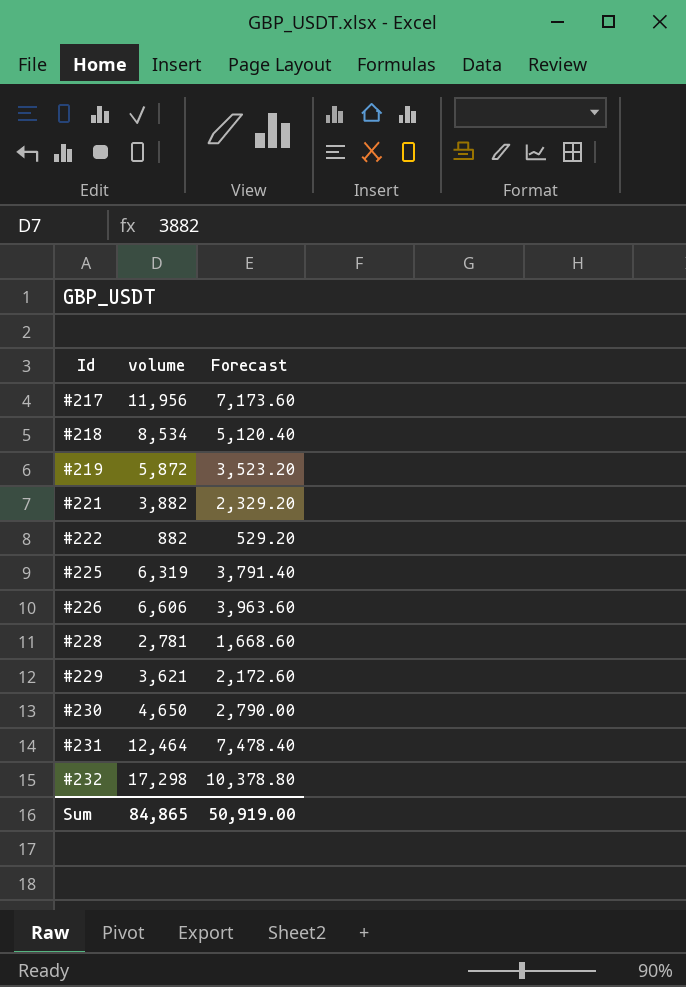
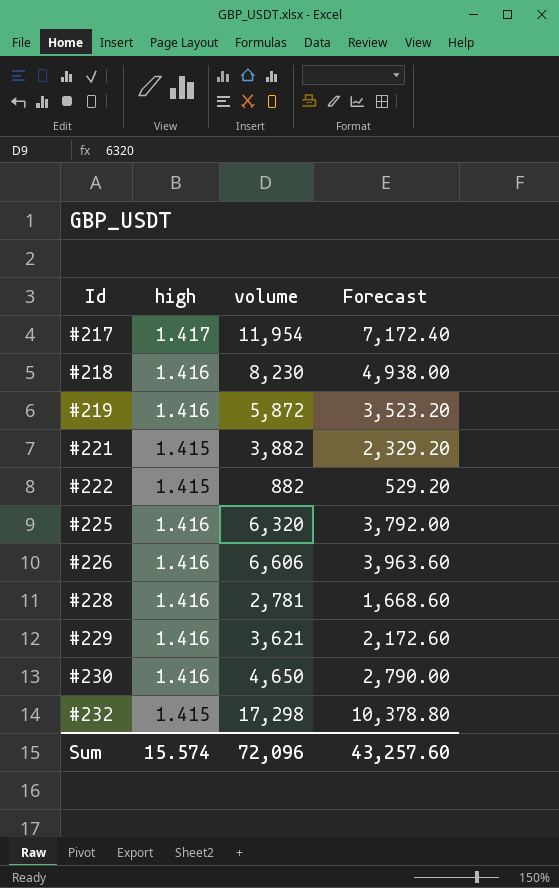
column high | position: none -> 2
row #231: 12,464 | 7,478.40 -> none
#217 | volume: 11,956 -> 11,954
#217 | Forecast: 7,173.60 -> 7,172.40
#218 | volume: 8,534 -> 8,230
#218 | Forecast: 5,120.40 -> 4,938.00
#225 | volume: 6,319 -> 6,320
#225 | Forecast: 3,791.40 -> 3,792.00
Sum | volume: 84,865 -> 72,096
Sum | Forecast: 50,919.00 -> 43,257.60

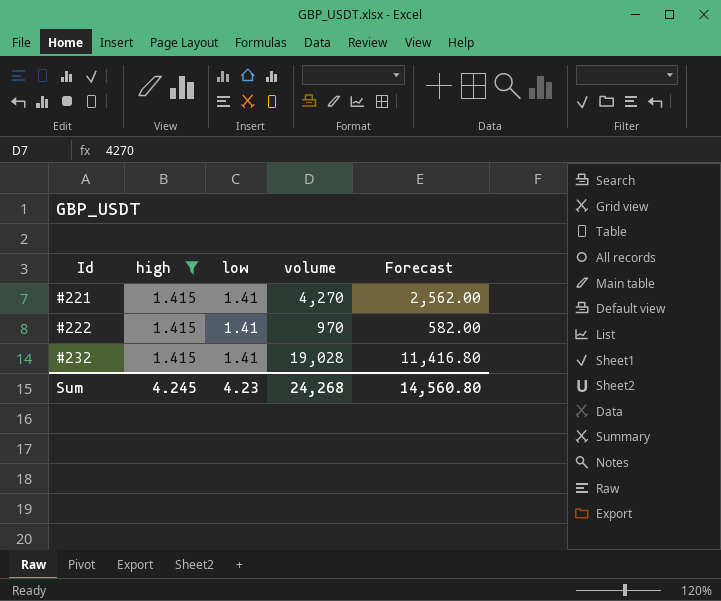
filter: none -> high = 1.415
column low | position: none -> 3
#221 | volume: 3,882 -> 4,270
#221 | Forecast: 2,329.20 -> 2,562.00
#222 | volume: 882 -> 970
#222 | Forecast: 529.20 -> 582.00
#232 | volume: 17,298 -> 19,028
#232 | Forecast: 10,378.80 -> 11,416.80
Sum | high: 15.574 -> 4.245
Sum | volume: 72,096 -> 24,268
Sum | Forecast: 43,257.60 -> 14,560.80

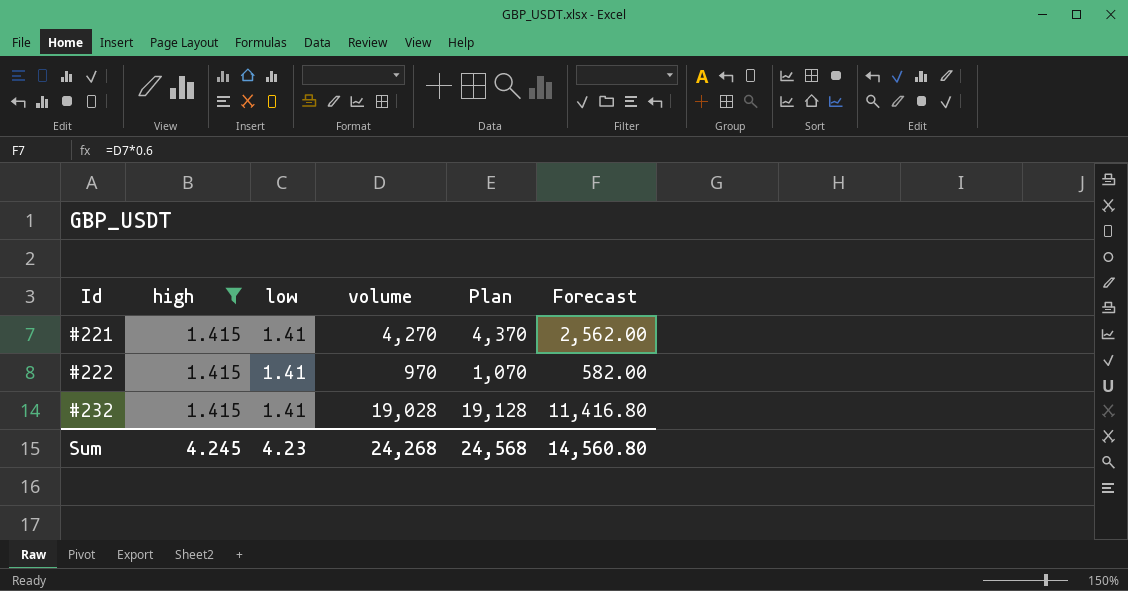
column Plan | formula: none -> [volume] + 100

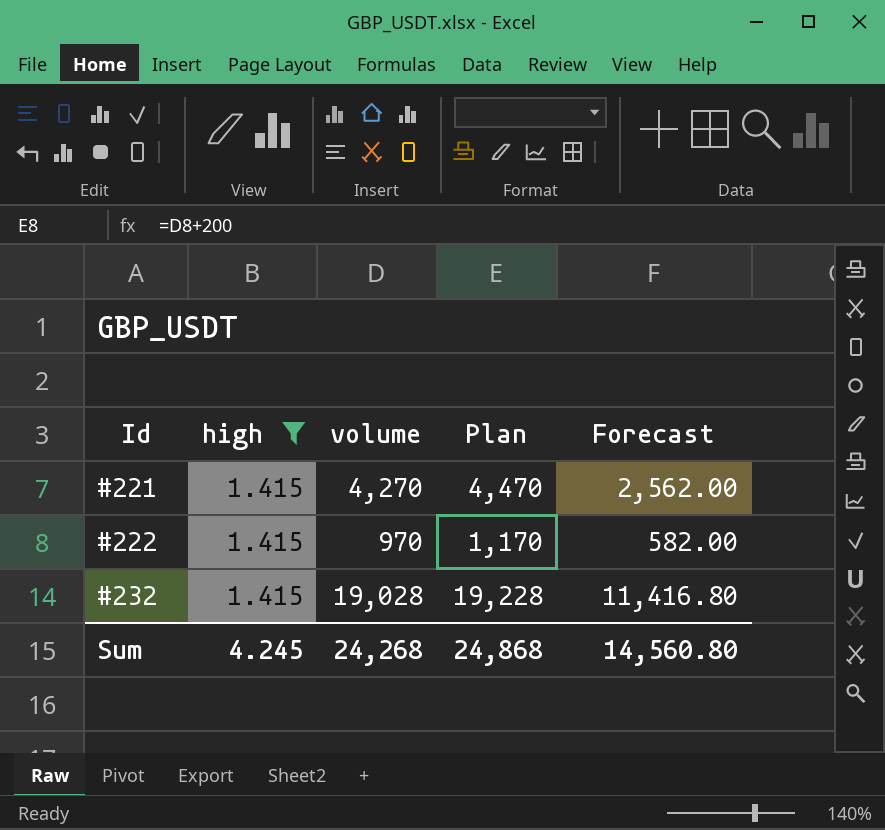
column low | position: 3 -> none
column Plan | formula: [volume] + 100 -> [volume] + 200
Sum | Plan: 24,568 -> 24,868

